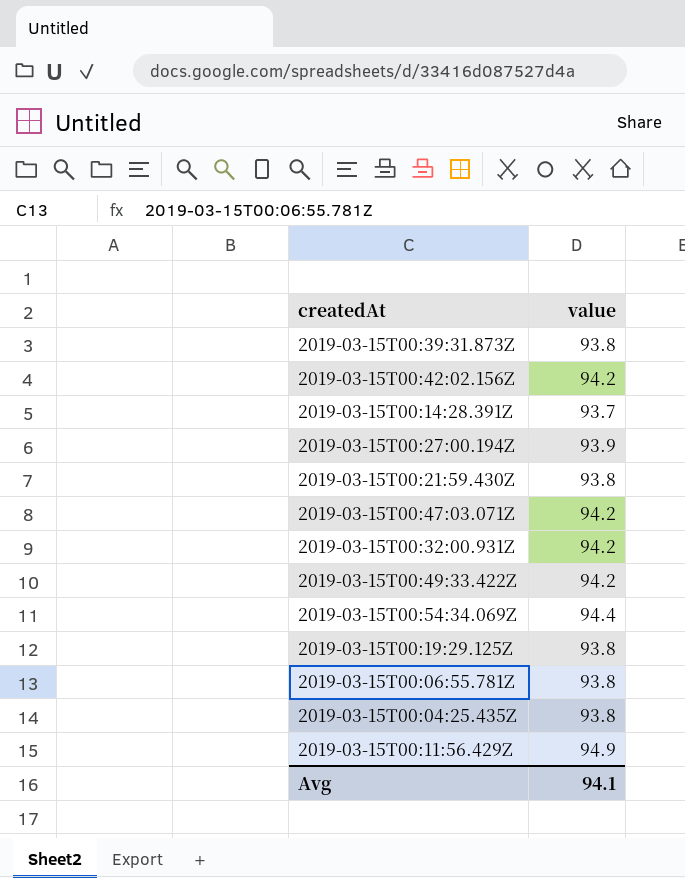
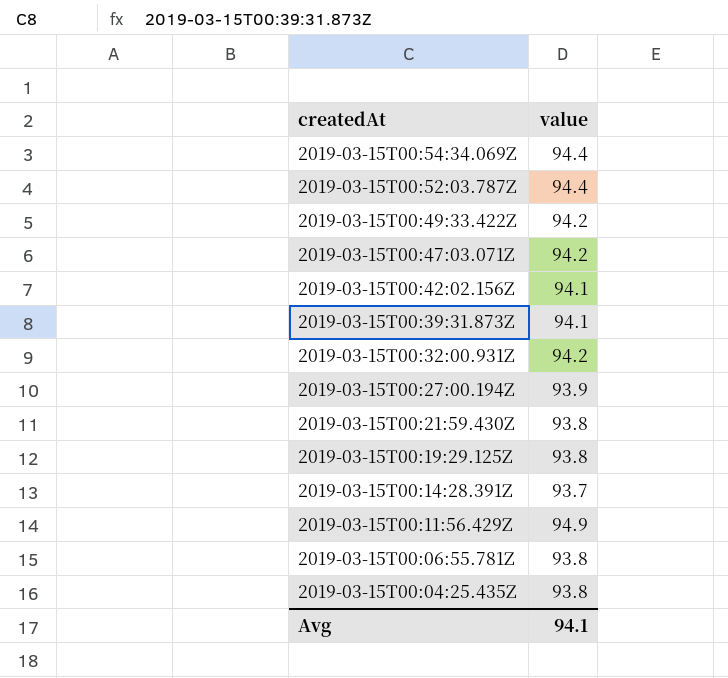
row order: none -> createdAt descending
row 2019-03-15T00:52:03.787Z: none -> 94.4
2019-03-15T00:42:02.156Z | value: 94.2 -> 94.1
2019-03-15T00:39:31.873Z | value: 93.8 -> 94.1

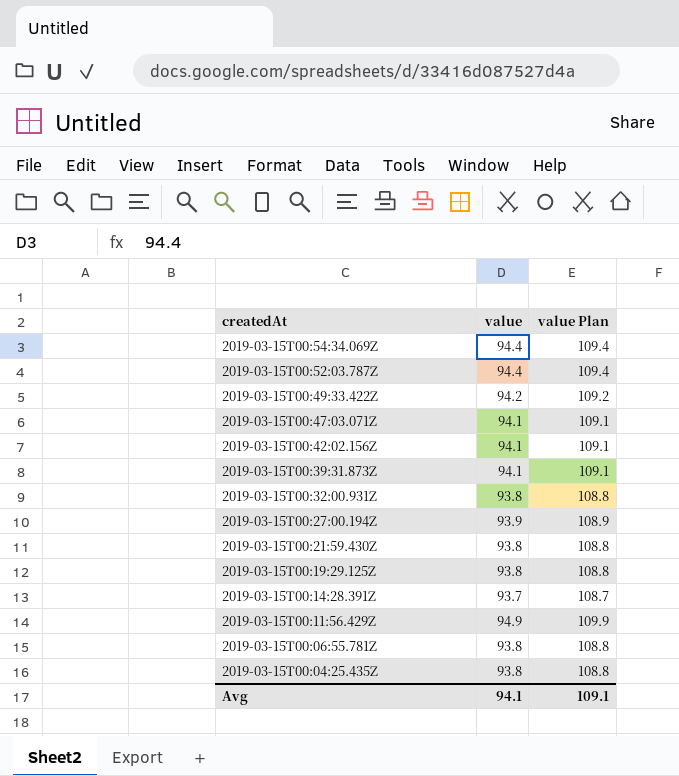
column value Plan | formula: none -> [value] + 15
2019-03-15T00:47:03.071Z | value: 94.2 -> 94.1
2019-03-15T00:32:00.931Z | value: 94.2 -> 93.8

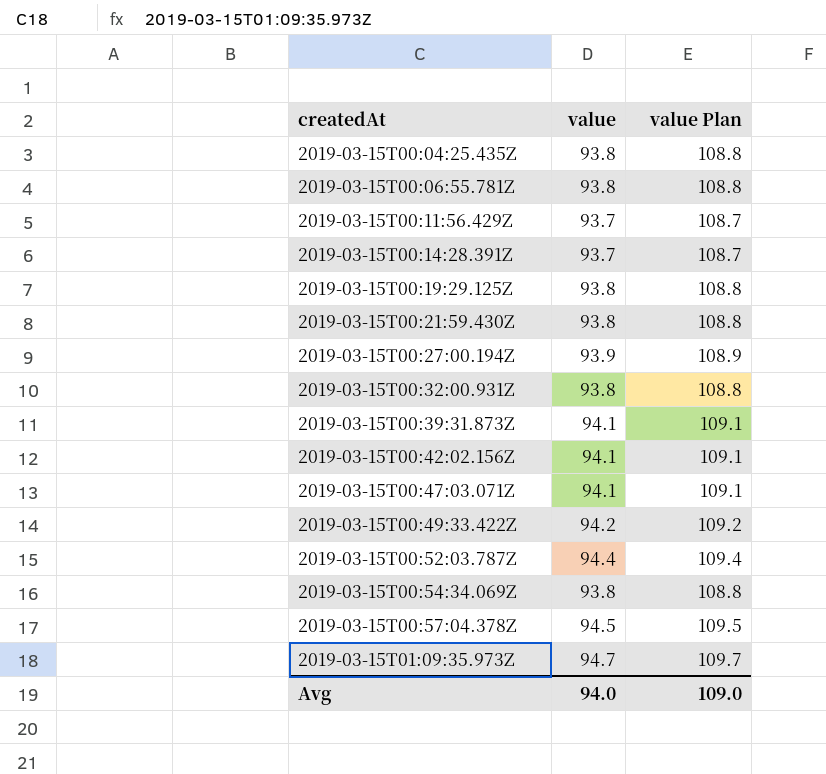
row order: createdAt descending -> createdAt ascending
2019-03-15T00:11:56.429Z | value: 94.9 -> 93.7
2019-03-15T00:11:56.429Z | value Plan: 109.9 -> 108.7
2019-03-15T00:54:34.069Z | value: 94.4 -> 93.8
2019-03-15T00:54:34.069Z | value Plan: 109.4 -> 108.8
row 2019-03-15T00:57:04.378Z: none -> 94.5 | 109.5
row 2019-03-15T01:09:35.973Z: none -> 94.7 | 109.7
Avg | value: 94.1 -> 94.0
Avg | value Plan: 109.1 -> 109.0

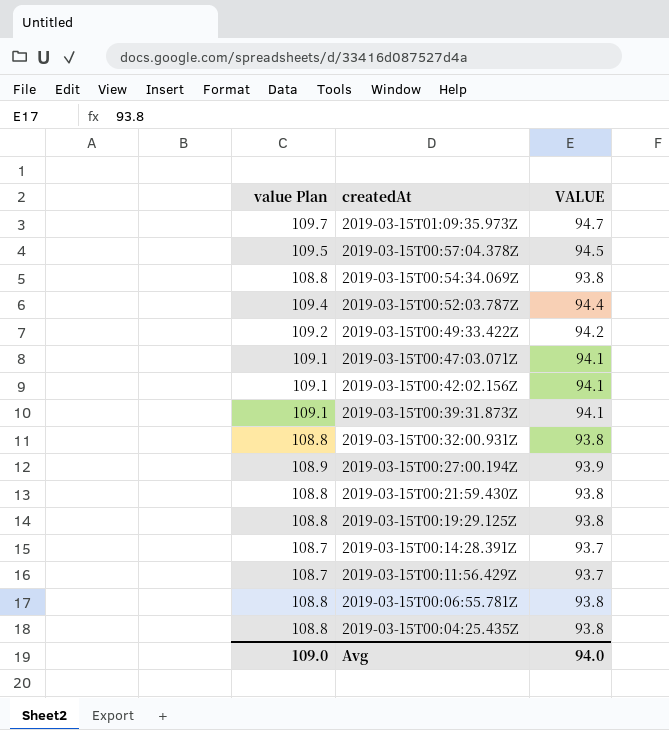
row order: createdAt ascending -> createdAt descending
column value Plan | position: 3 -> 1
column name: value -> VALUE

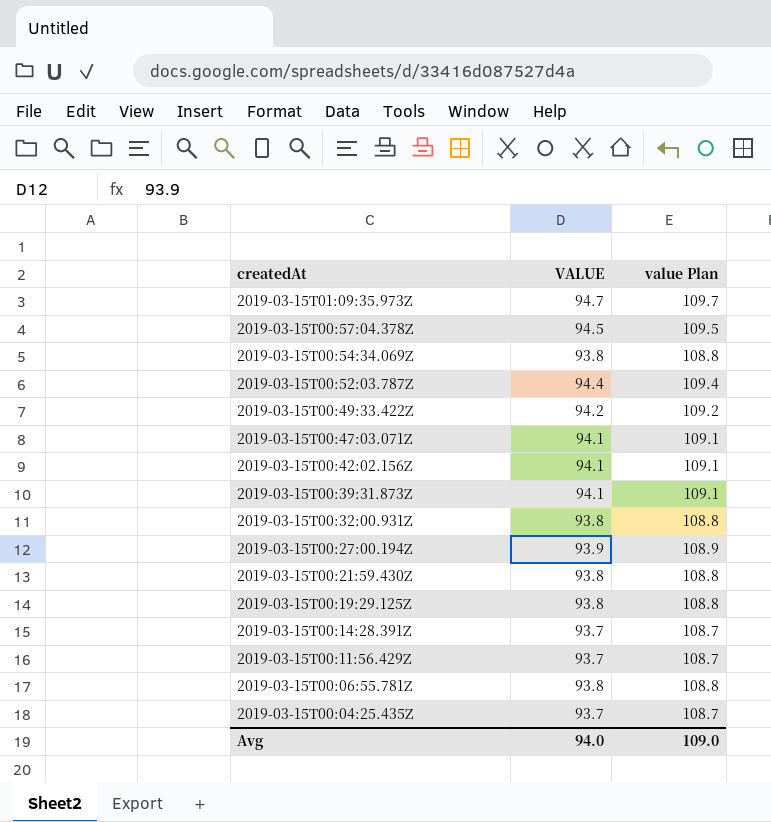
column value Plan | position: 1 -> 3
2019-03-15T00:04:25.435Z | VALUE: 93.8 -> 93.7
2019-03-15T00:04:25.435Z | value Plan: 108.8 -> 108.7

